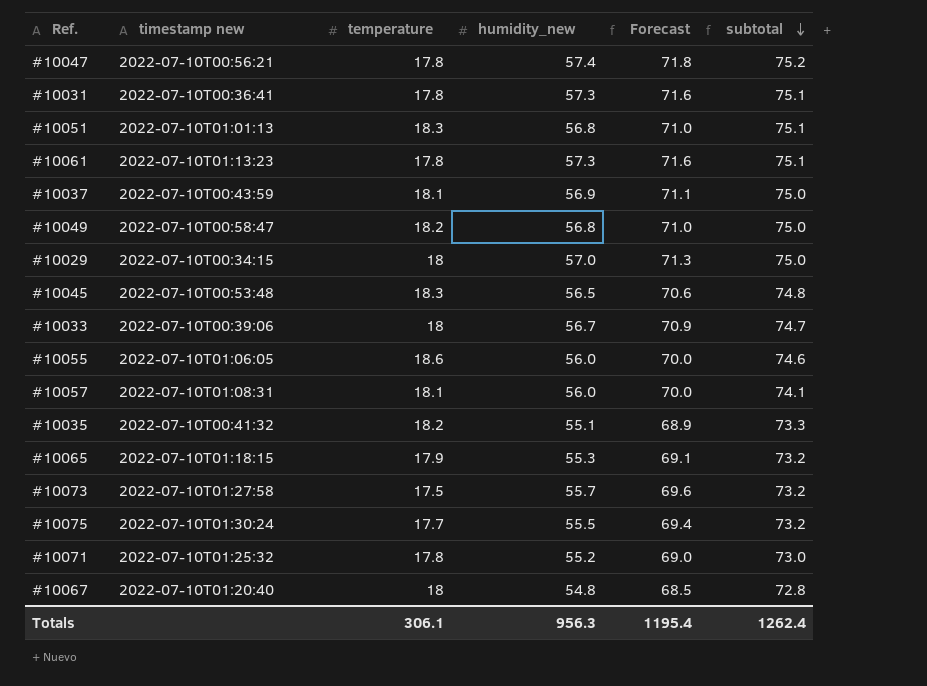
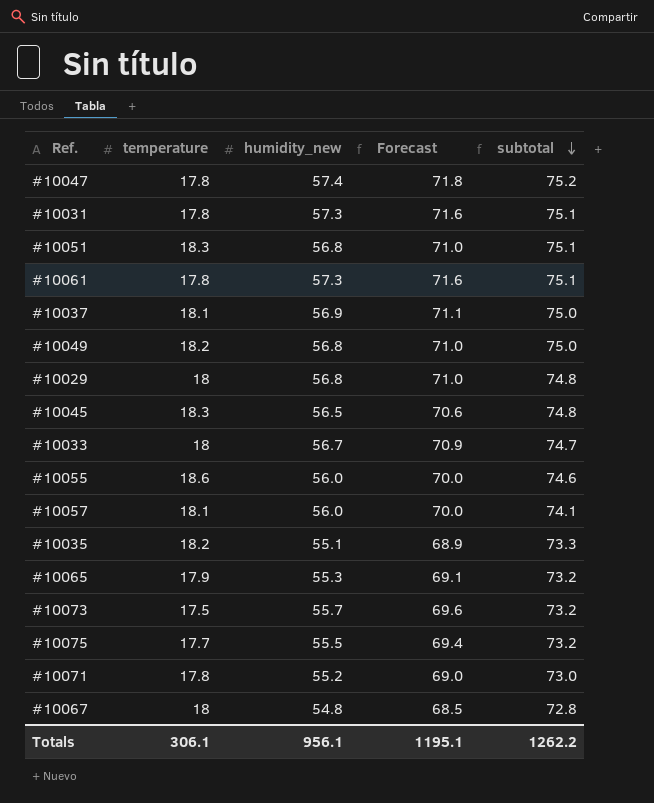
column timestamp new | position: 2 -> none
#10029 | humidity_new: 57.0 -> 56.8
#10029 | Forecast: 71.3 -> 71.0
#10029 | subtotal: 75.0 -> 74.8
Totals | humidity_new: 956.3 -> 956.1
Totals | Forecast: 1195.4 -> 1195.1
Totals | subtotal: 1262.4 -> 1262.2

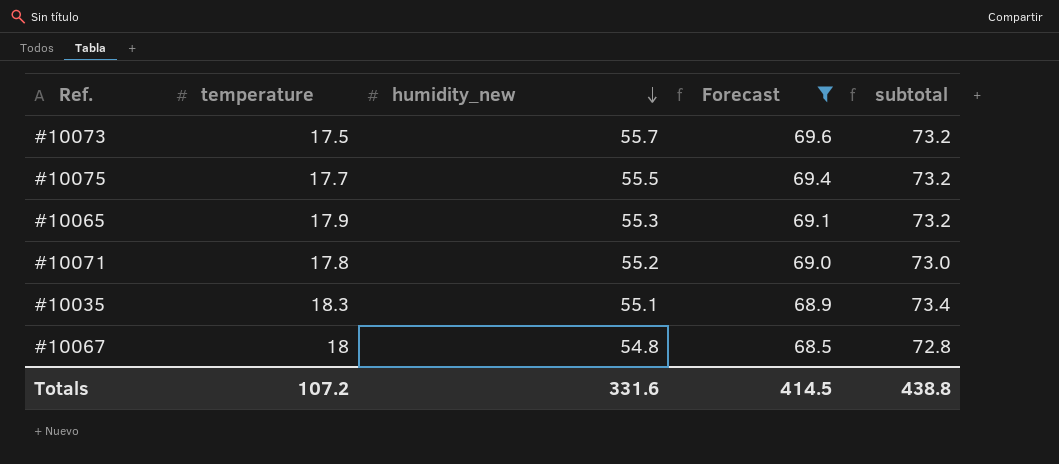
filter: none -> Forecast <= 69.6
row order: subtotal descending -> humidity_new descending
#10035 | temperature: 18.2 -> 18.3
#10035 | subtotal: 73.3 -> 73.4
Totals | temperature: 306.1 -> 107.2
Totals | humidity_new: 956.1 -> 331.6
Totals | Forecast: 1195.1 -> 414.5
Totals | subtotal: 1262.2 -> 438.8

